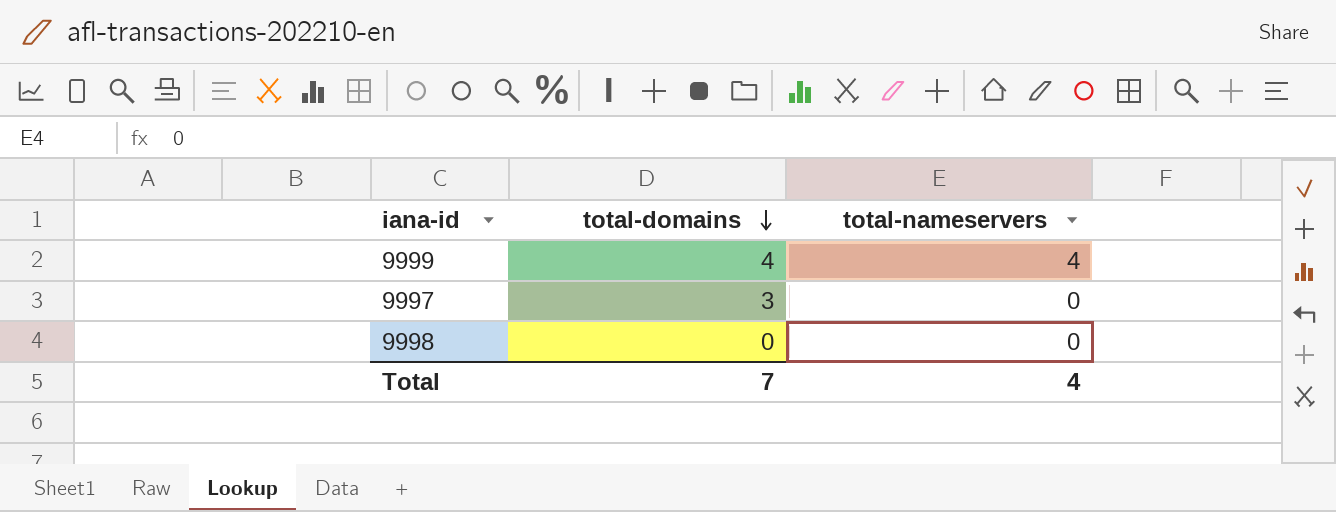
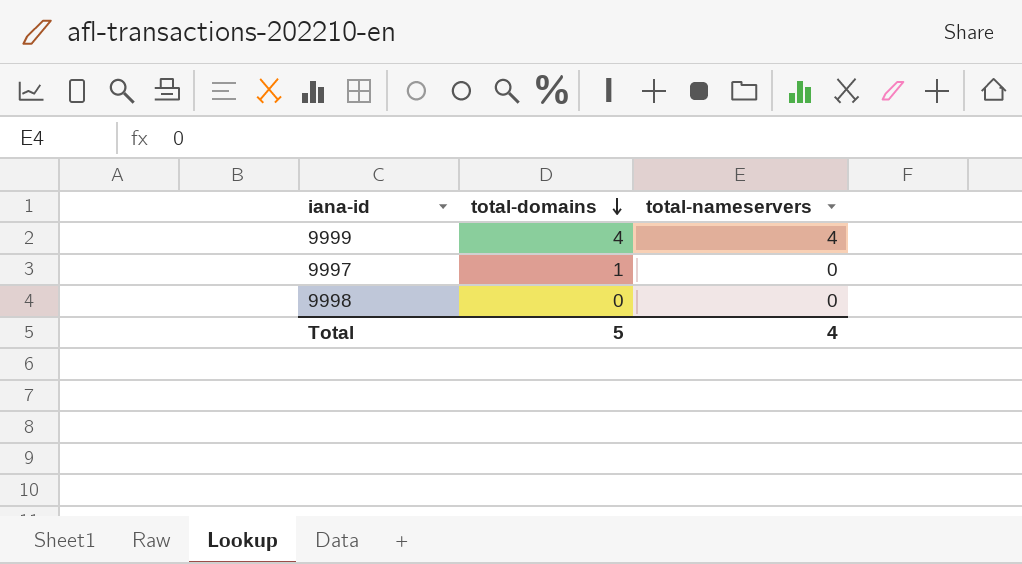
9997 | total-domains: 3 -> 1
Total | total-domains: 7 -> 5

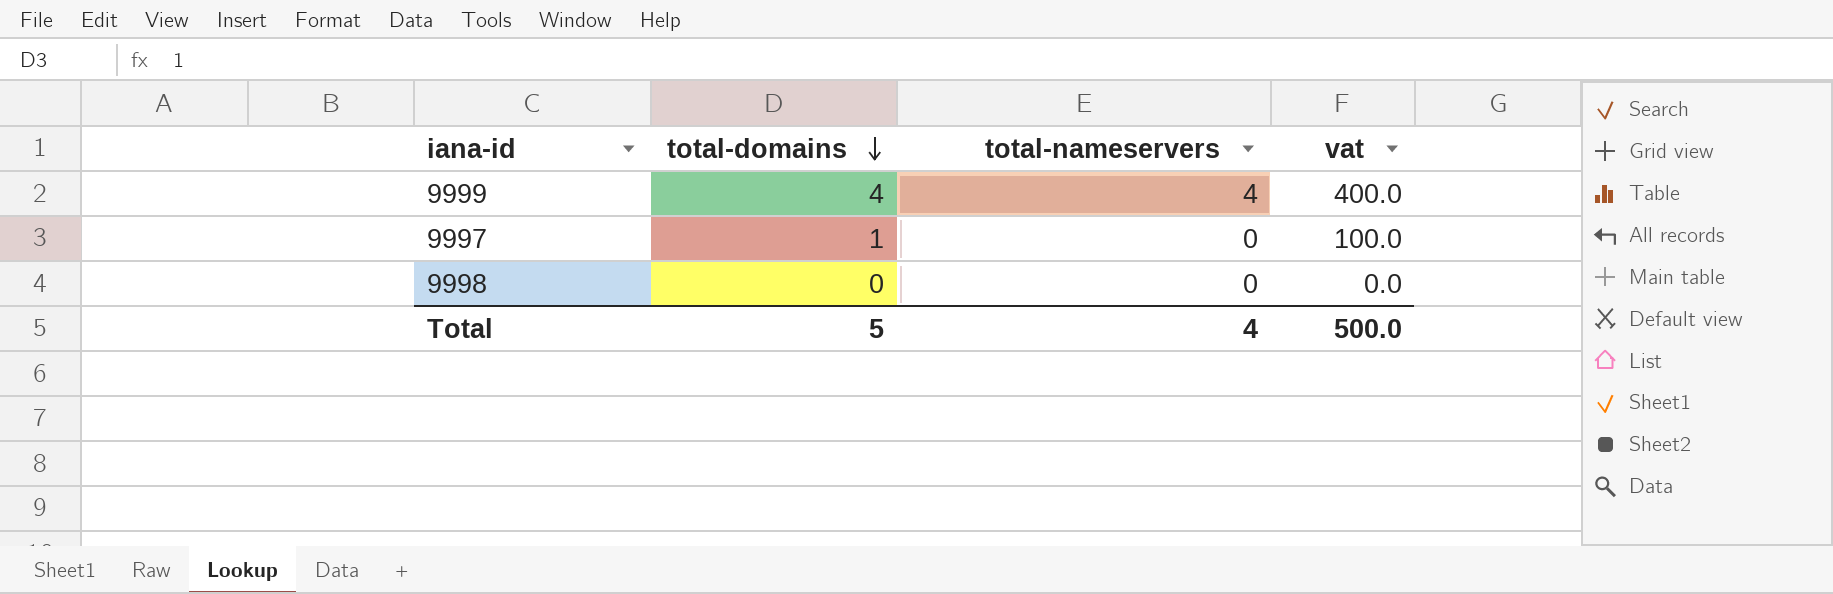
column vat | formula: none -> [total-domains] * 100

